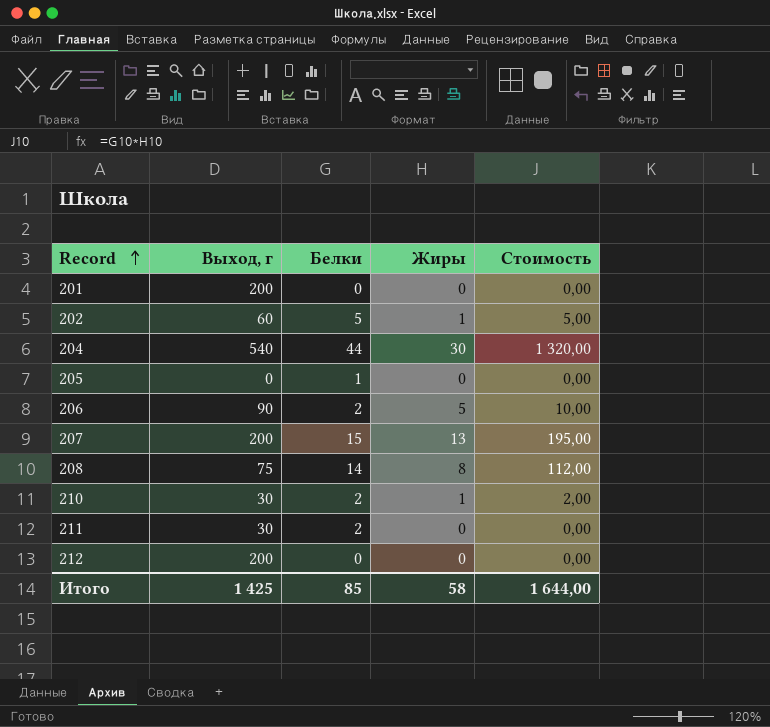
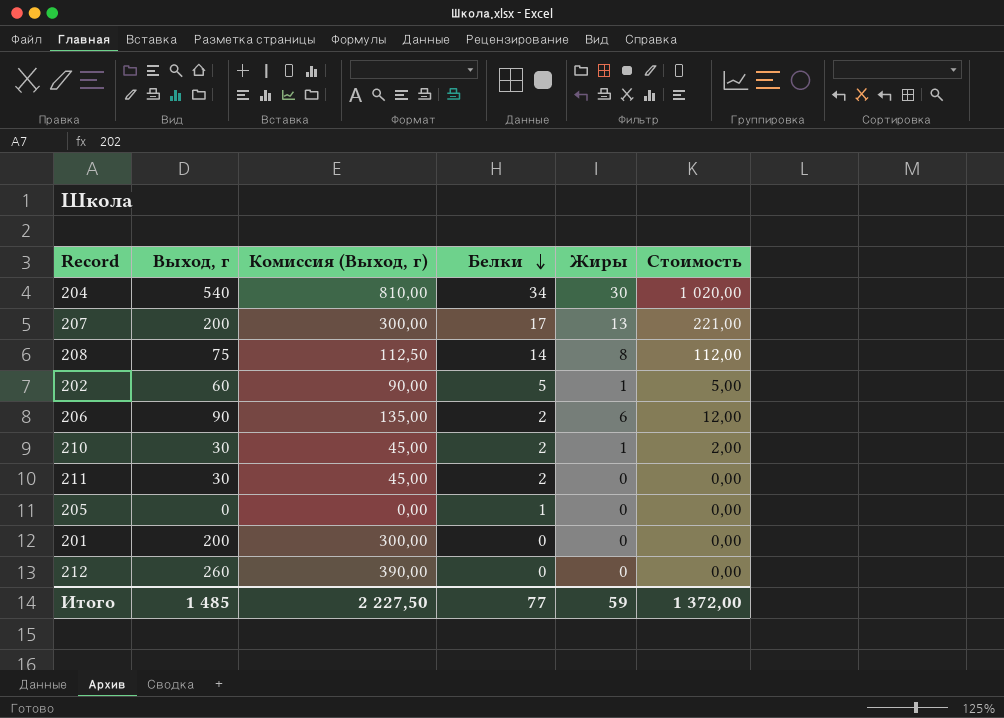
row order: Record ascending -> Белки descending
column Комиссия (Выход, г) | formula: none -> [Выход, г] * 1,5
204 | Белки: 44 -> 34
204 | Стоимость: 1 320,00 -> 1 020,00
207 | Белки: 15 -> 17
207 | Стоимость: 195,00 -> 221,00
206 | Жиры: 5 -> 6
206 | Стоимость: 10,00 -> 12,00
212 | Выход, г: 200 -> 260
Итого | Выход, г: 1 425 -> 1 485
Итого | Белки: 85 -> 77
Итого | Жиры: 58 -> 59
Итого | Стоимость: 1 644,00 -> 1 372,00

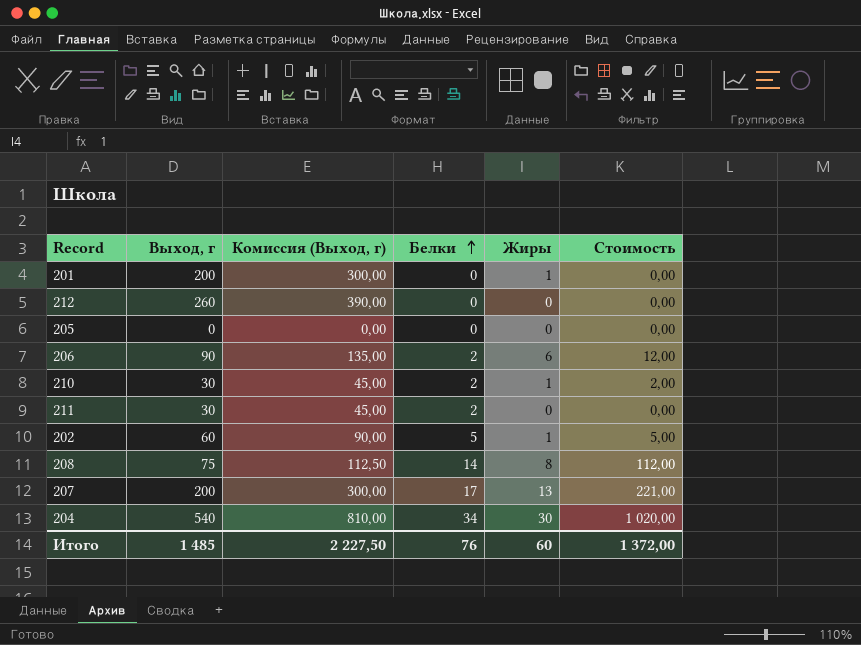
row order: Белки descending -> Белки ascending
201 | Жиры: 0 -> 1
205 | Белки: 1 -> 0
Итого | Белки: 77 -> 76
Итого | Жиры: 59 -> 60

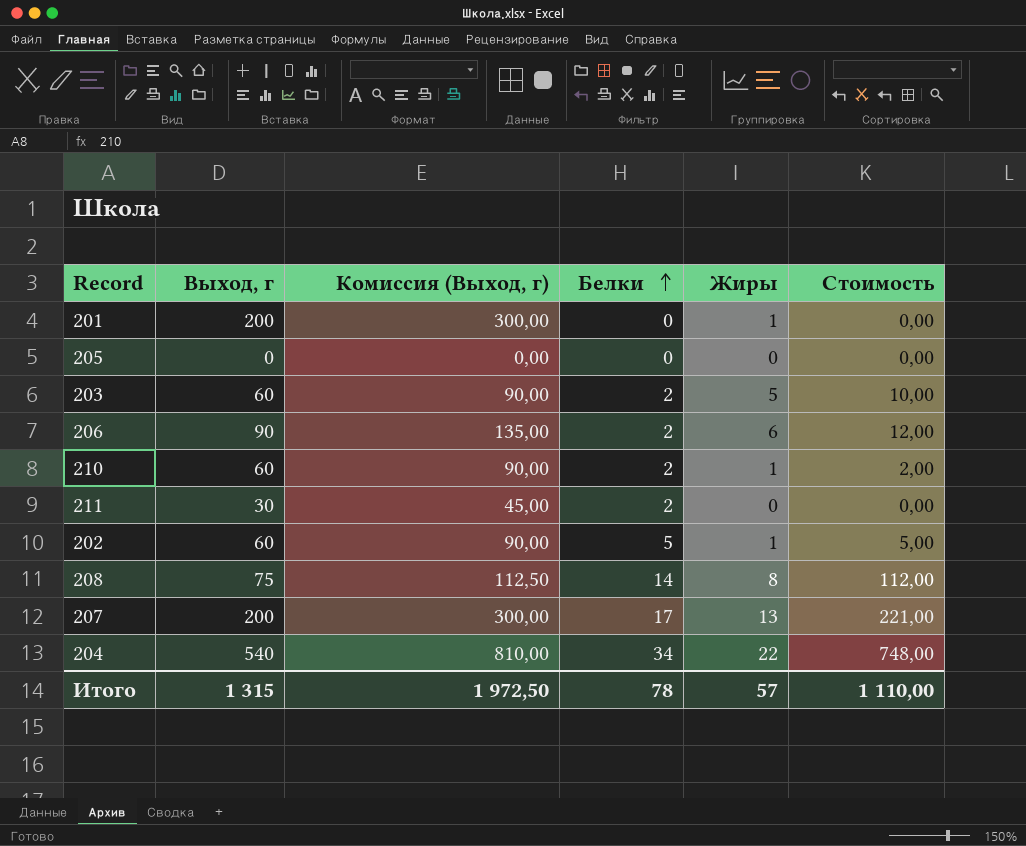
row 212: 260 | 390,00 | 0 | 0 | 0,00 -> none
row 203: none -> 60 | 90,00 | 2 | 5 | 10,00
210 | Выход, г: 30 -> 60
210 | Комиссия (Выход, г): 45,00 -> 90,00
204 | Жиры: 30 -> 22
204 | Стоимость: 1 020,00 -> 748,00
Итого | Выход, г: 1 485 -> 1 315
Итого | Комиссия (Выход, г): 2 227,50 -> 1 972,50
Итого | Белки: 76 -> 78
Итого | Жиры: 60 -> 57
Итого | Стоимость: 1 372,00 -> 1 110,00

